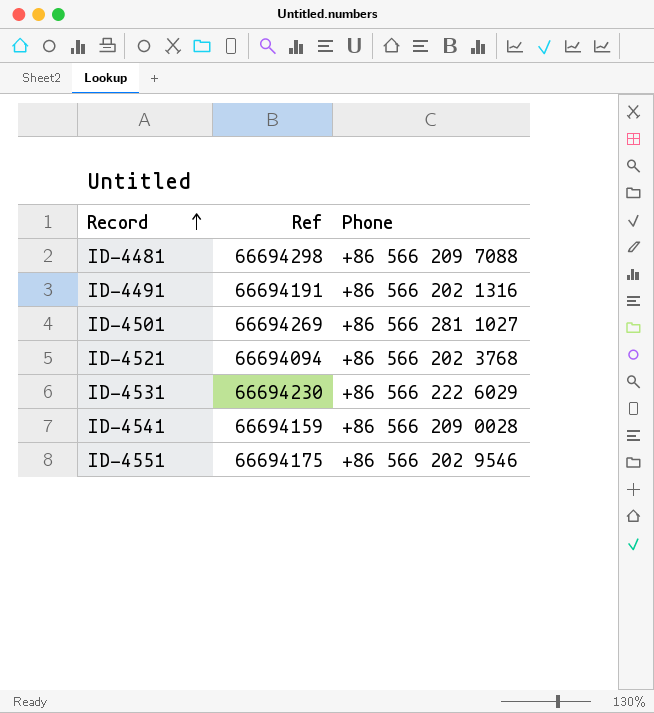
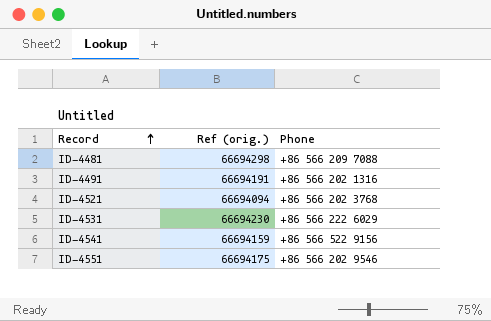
column name: Ref -> Ref (orig.)
row ID-4501: 66694269 | +86 566 281 1027 -> none
ID-4541 | Phone: +86 566 209 0028 -> +86 566 522 9156

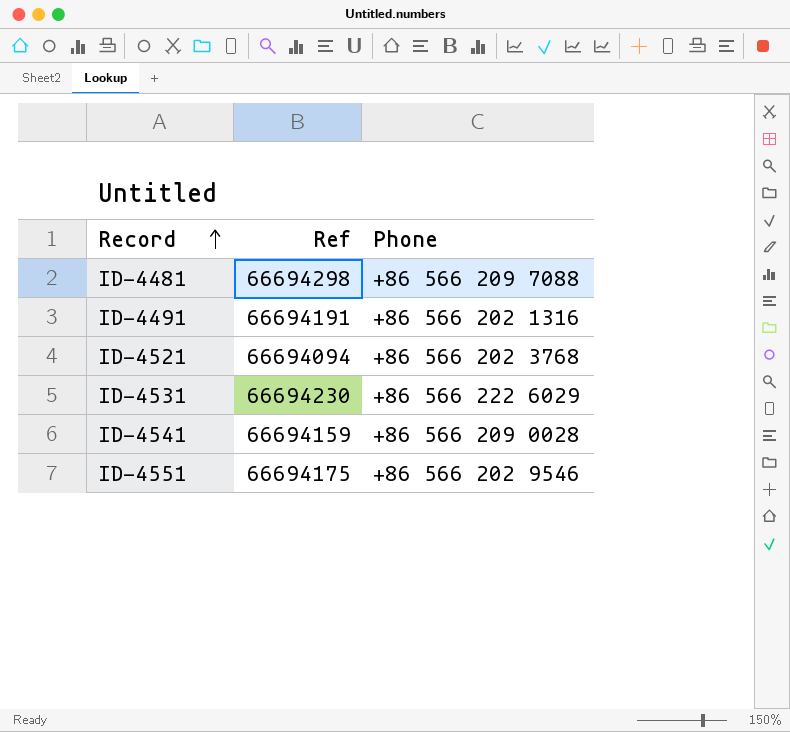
column name: Ref (orig.) -> Ref
ID-4541 | Phone: +86 566 522 9156 -> +86 566 209 0028

